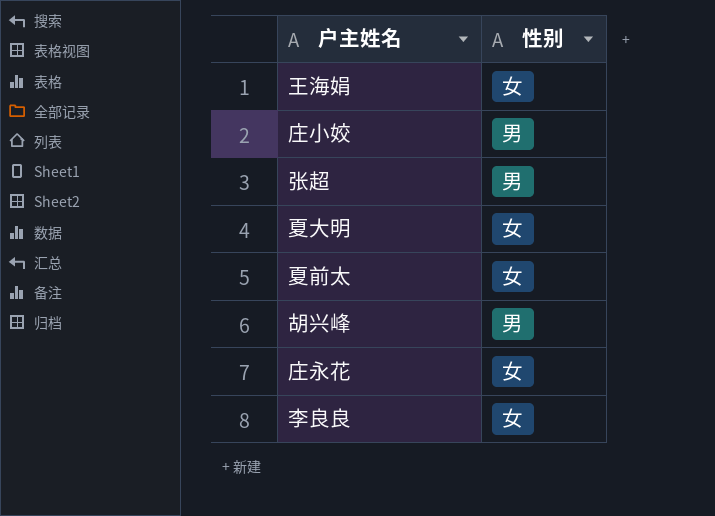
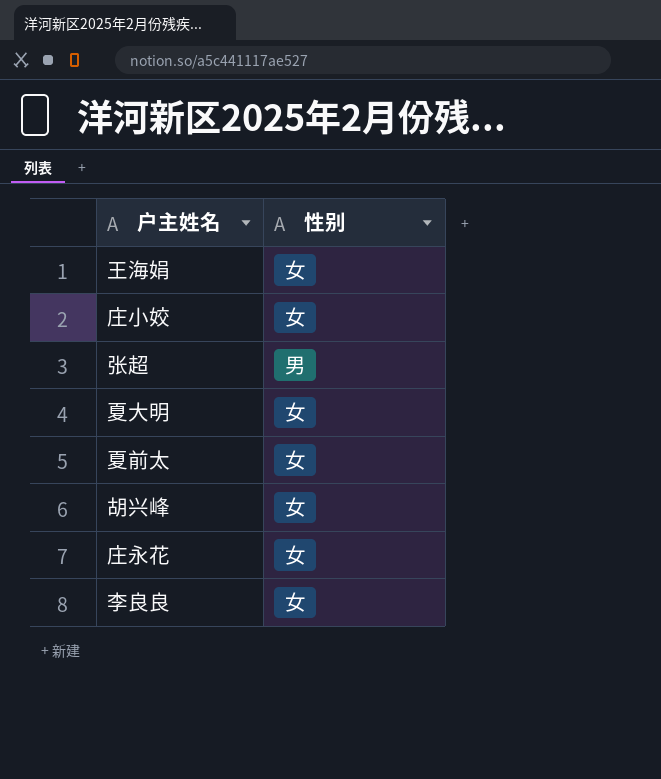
庄小姣 | 性别: 男 -> 女
胡兴峰 | 性别: 男 -> 女

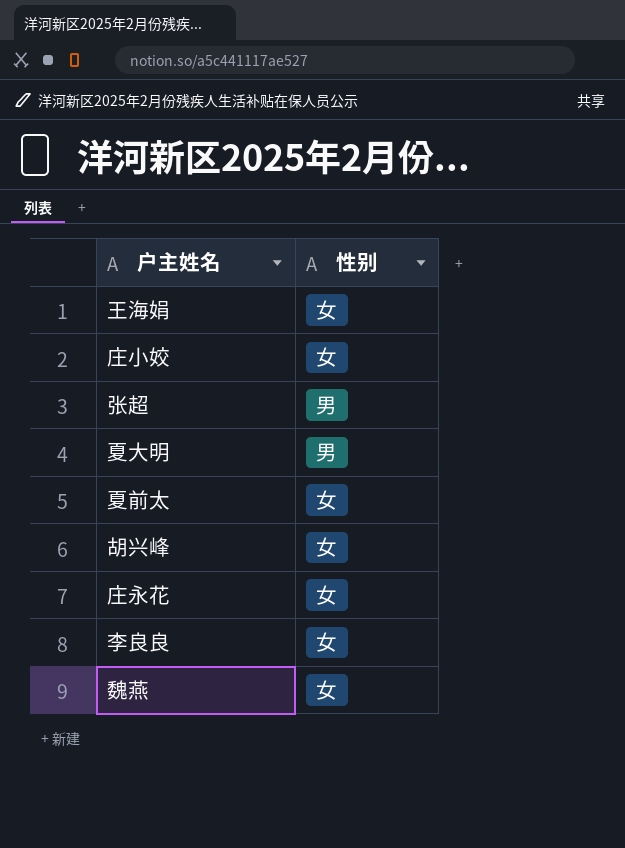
夏大明 | 性别: 女 -> 男
row 魏燕: none -> 女

